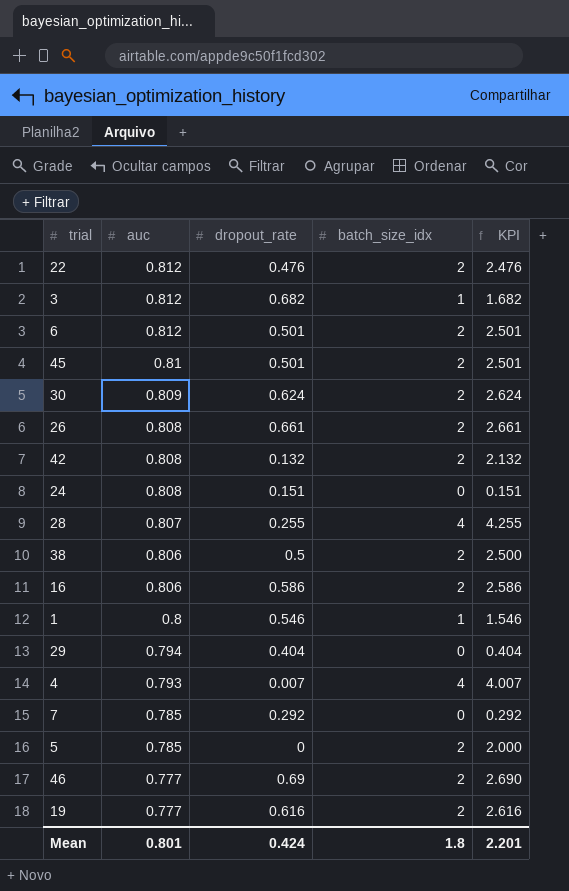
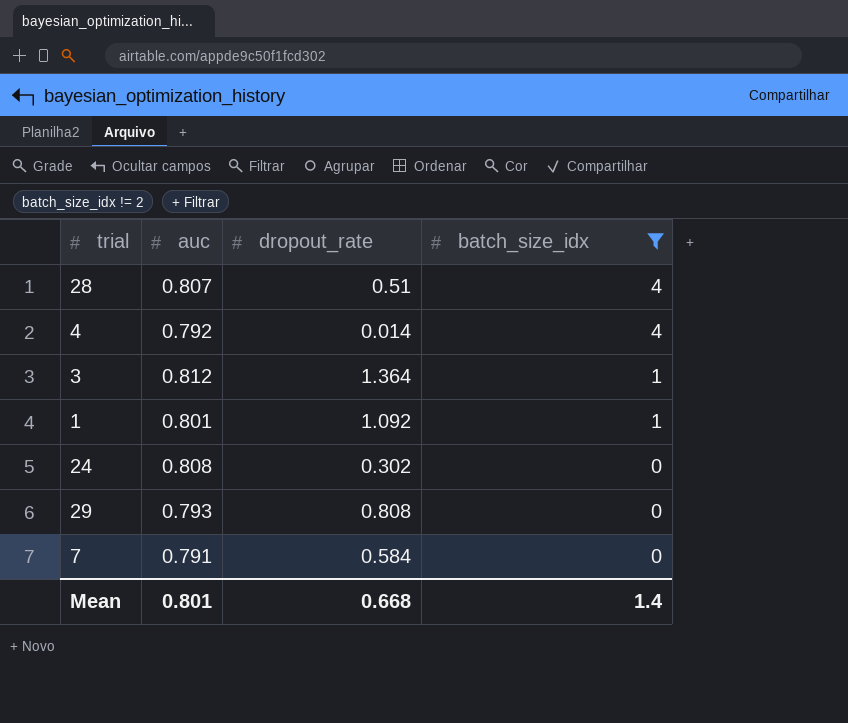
filter: none -> batch_size_idx != 2
row order: auc descending -> batch_size_idx descending
column KPI | formula: [dropout_rate] + [batch_size_idx] -> none
28 | dropout_rate: 0.255 -> 0.51
4 | auc: 0.793 -> 0.792
4 | dropout_rate: 0.007 -> 0.014
3 | dropout_rate: 0.682 -> 1.364
1 | auc: 0.8 -> 0.801
1 | dropout_rate: 0.546 -> 1.092
24 | dropout_rate: 0.151 -> 0.302
29 | auc: 0.794 -> 0.793
29 | dropout_rate: 0.404 -> 0.808
7 | auc: 0.785 -> 0.791
7 | dropout_rate: 0.292 -> 0.584
Mean | dropout_rate: 0.424 -> 0.668
Mean | batch_size_idx: 1.8 -> 1.4

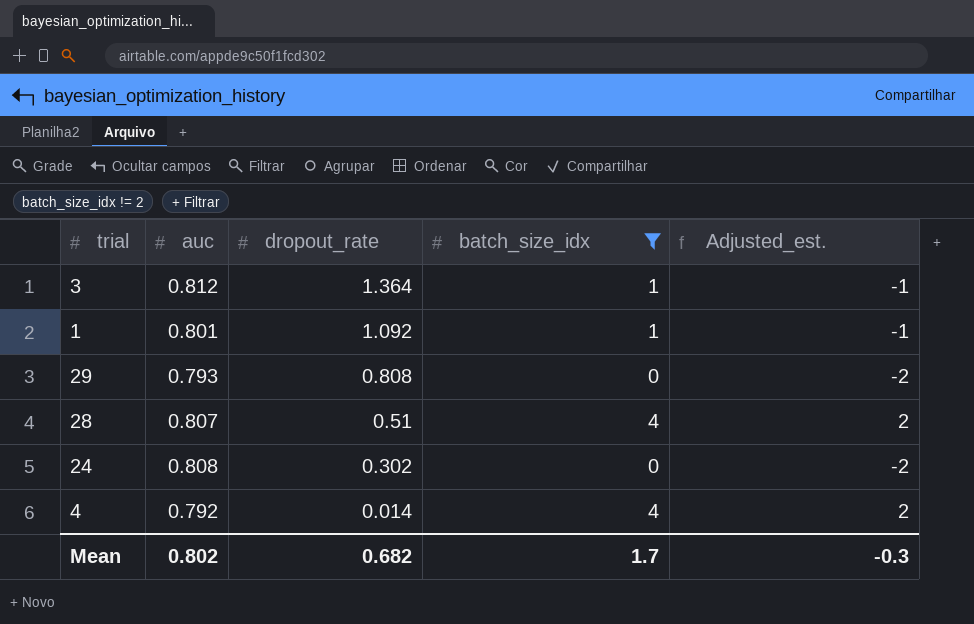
row order: batch_size_idx descending -> dropout_rate descending
column Adjusted_est. | formula: none -> [batch_size_idx] - 2
row 7: 0.791 | 0.584 | 0 -> none
Mean | auc: 0.801 -> 0.802
Mean | dropout_rate: 0.668 -> 0.682
Mean | batch_size_idx: 1.4 -> 1.7

